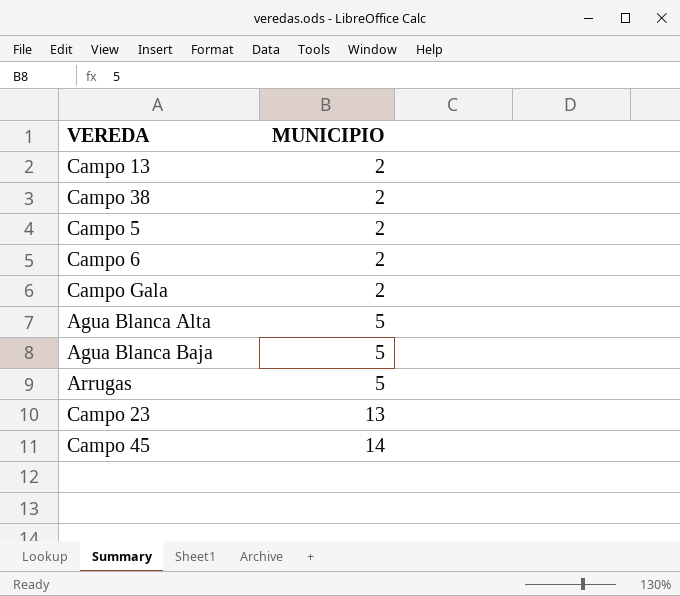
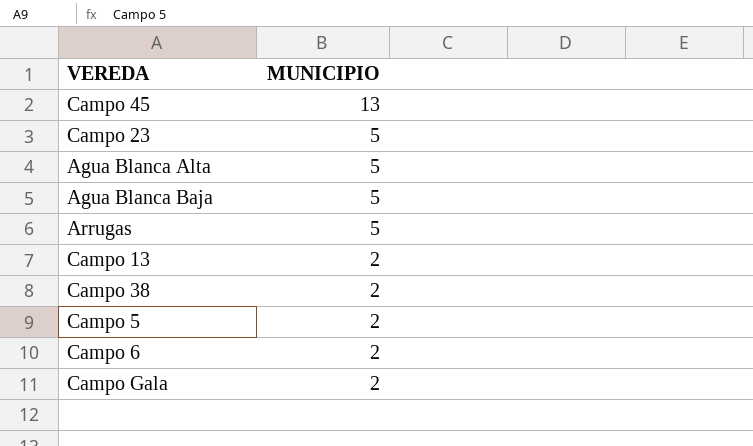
row order: MUNICIPIO ascending -> MUNICIPIO descending
Campo 45 | MUNICIPIO: 14 -> 13
Campo 23 | MUNICIPIO: 13 -> 5

